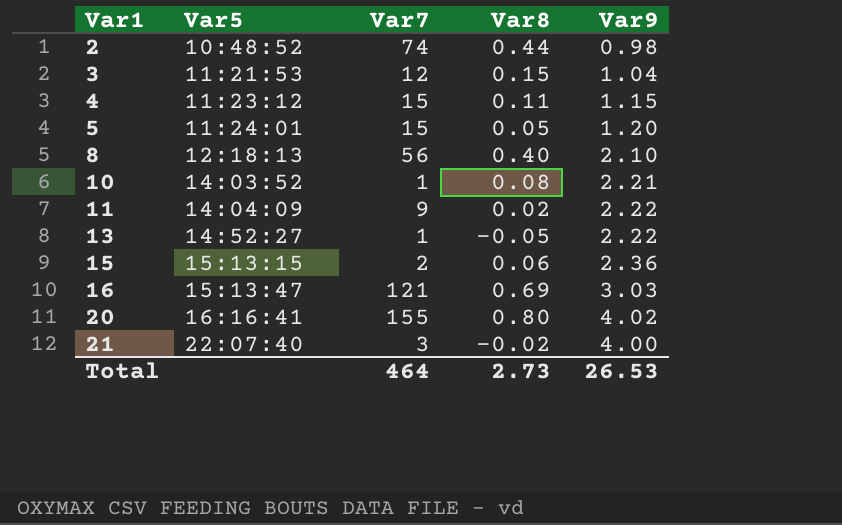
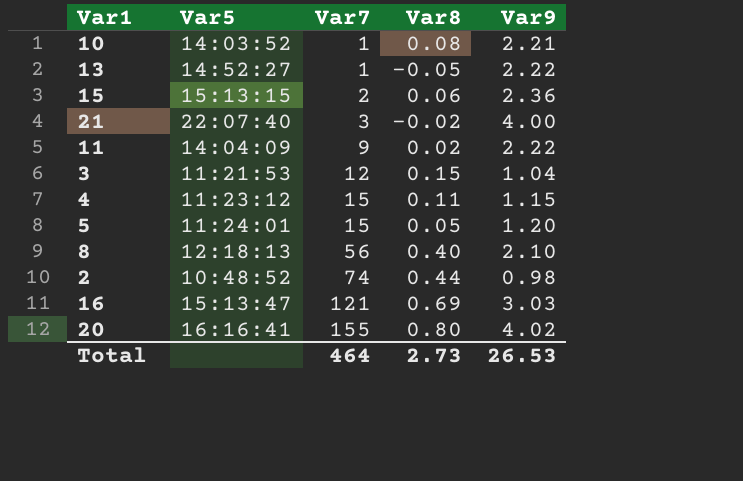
row order: Var1 ascending -> Var7 ascending

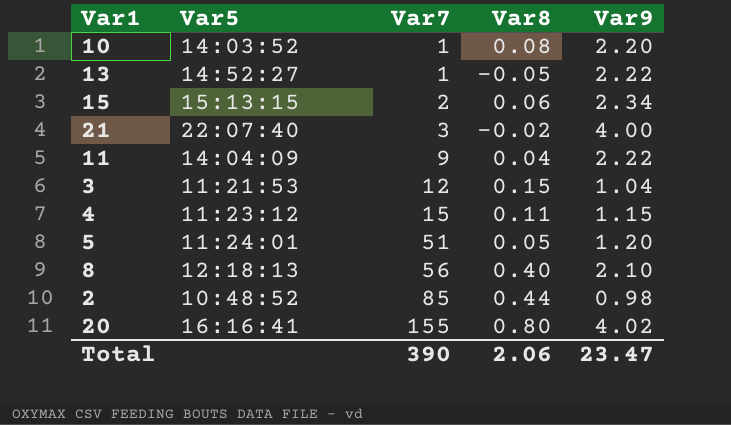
row 16: 15:13:47 | 121 | 0.69 | 3.03 -> none
10 | Var9: 2.21 -> 2.20
15 | Var9: 2.36 -> 2.34
11 | Var8: 0.02 -> 0.04
5 | Var7: 15 -> 51
2 | Var7: 74 -> 85
Total | Var7: 464 -> 390
Total | Var8: 2.73 -> 2.06
Total | Var9: 26.53 -> 23.47

